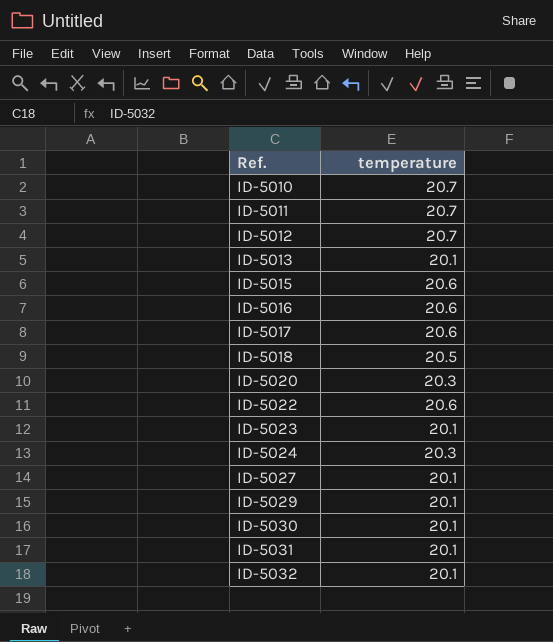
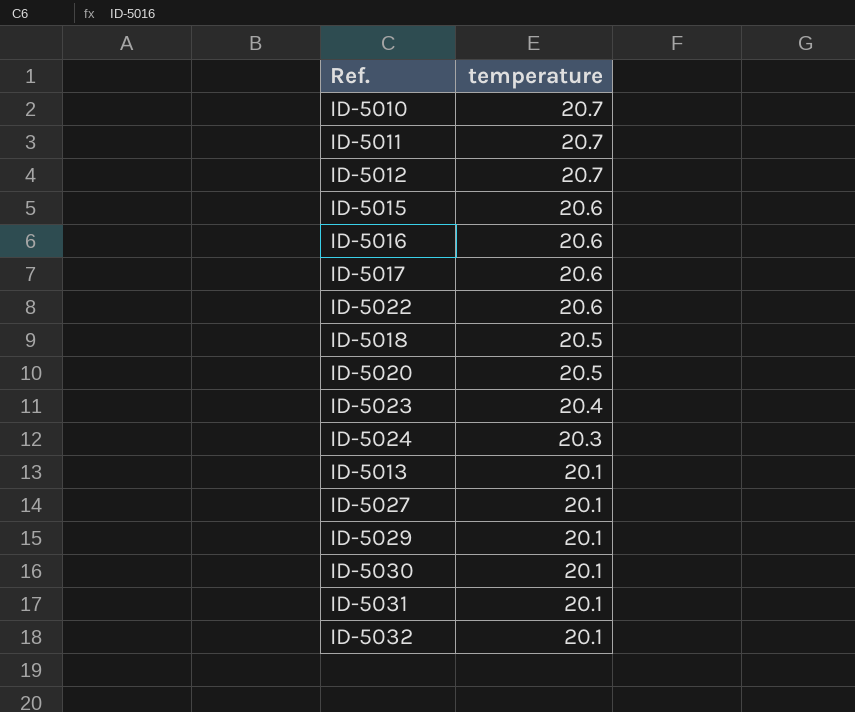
row order: Ref. ascending -> temperature descending
ID-5020 | temperature: 20.3 -> 20.5
ID-5023 | temperature: 20.1 -> 20.4

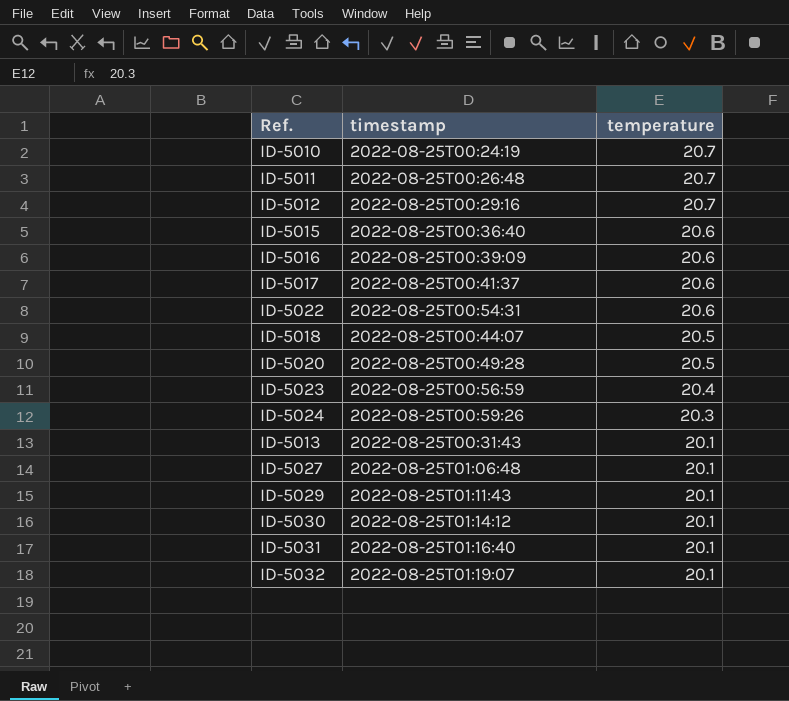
column timestamp | position: none -> 2

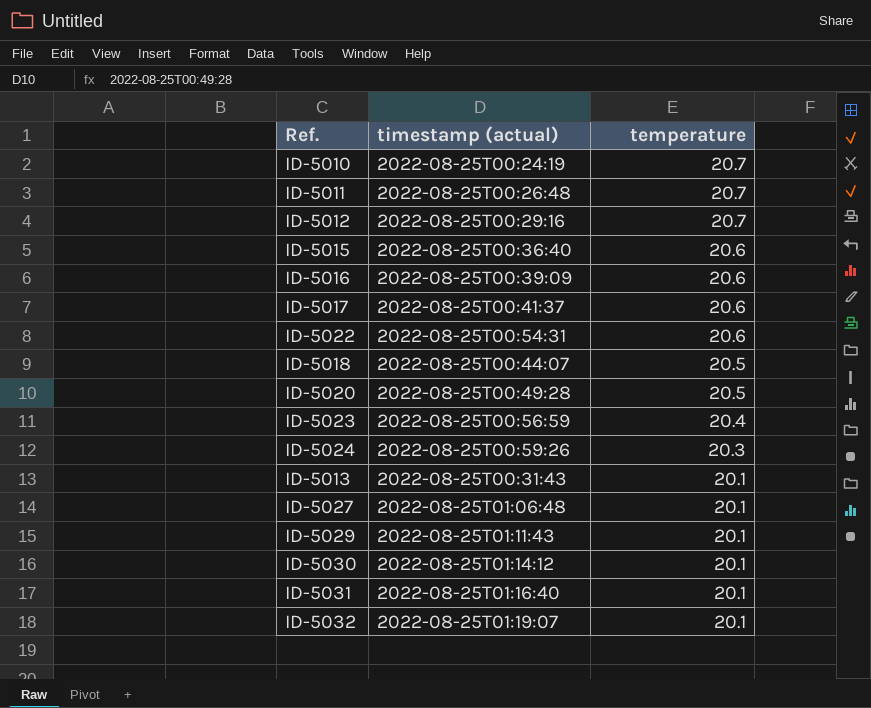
column name: timestamp -> timestamp (actual)

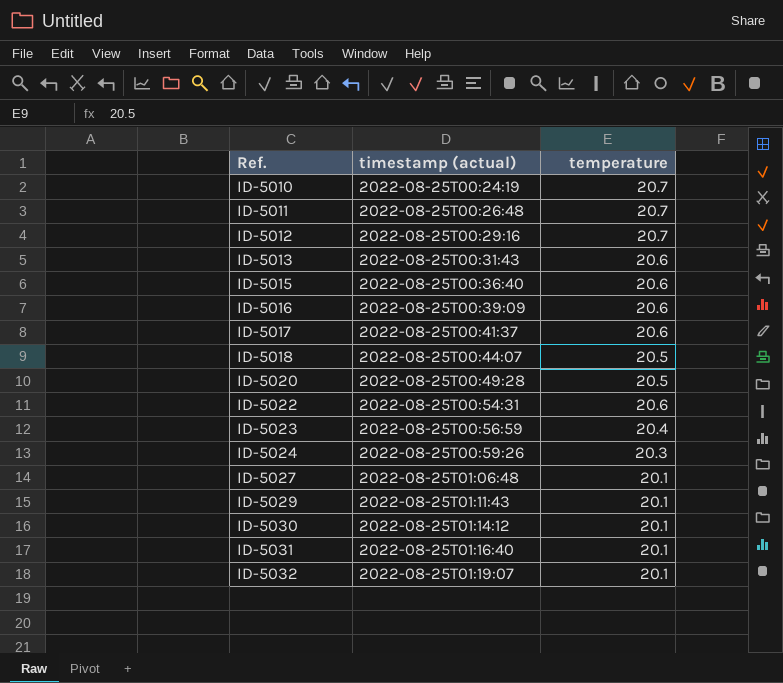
row order: temperature descending -> Ref. ascending
ID-5013 | temperature: 20.1 -> 20.6

